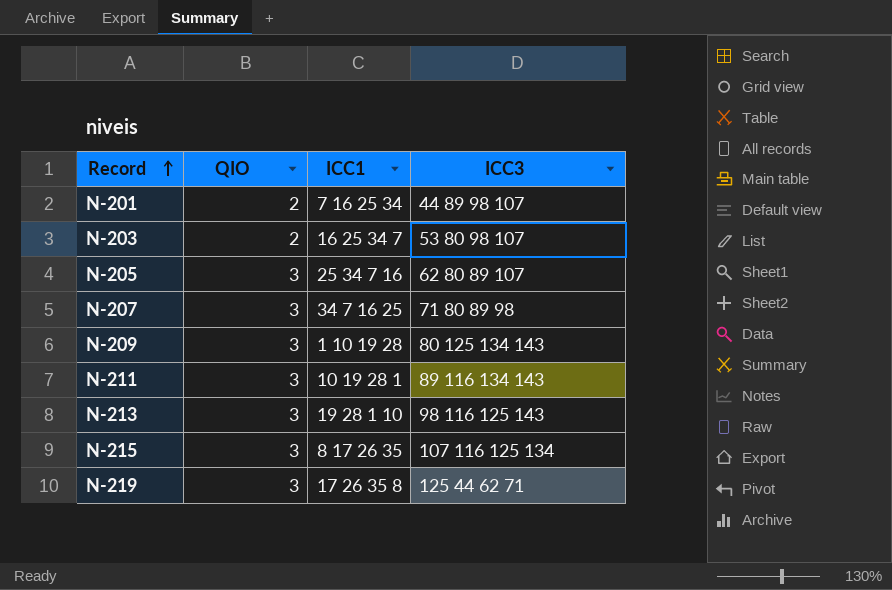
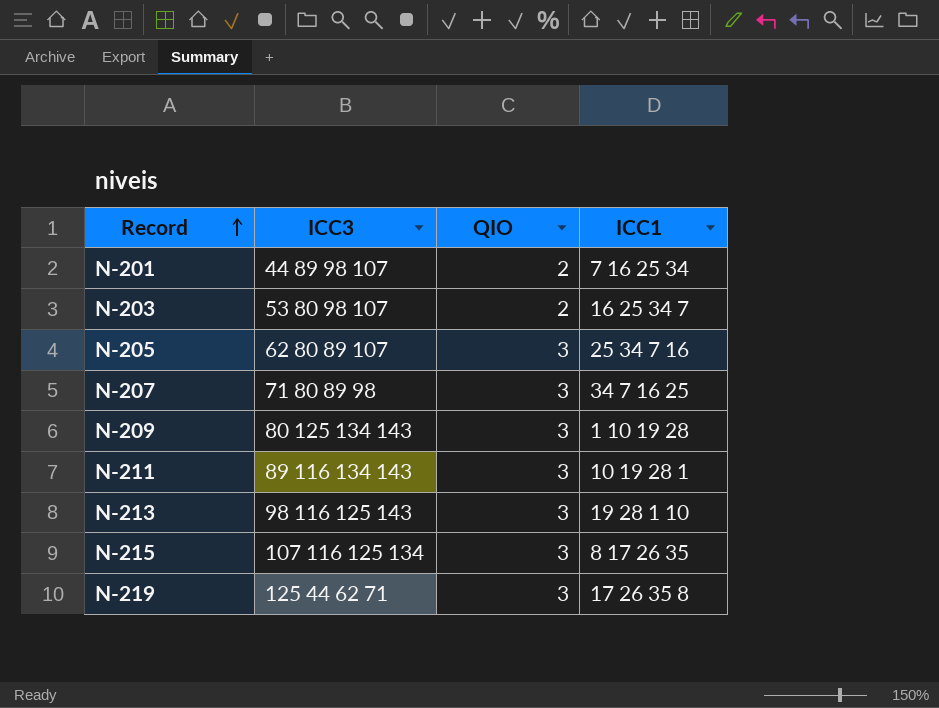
column ICC3 | position: 4 -> 2

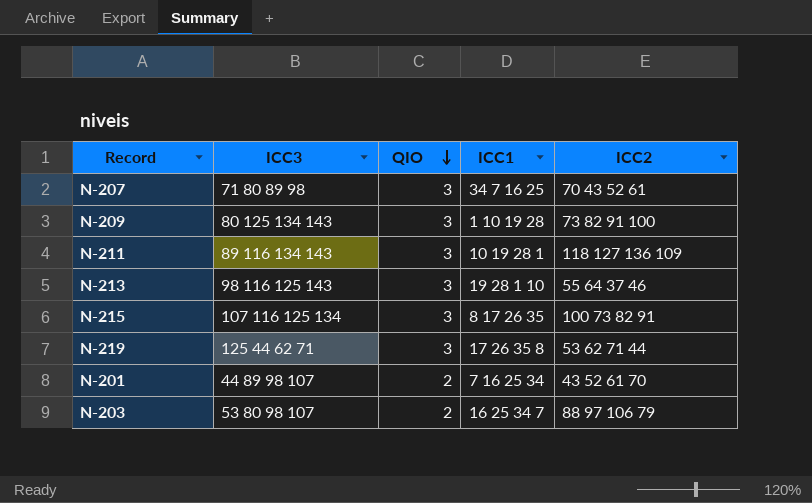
row order: Record ascending -> QIO descending
column ICC2 | position: none -> 5
row N-205: 62 80 89 107 | 3 | 25 34 7 16 -> none

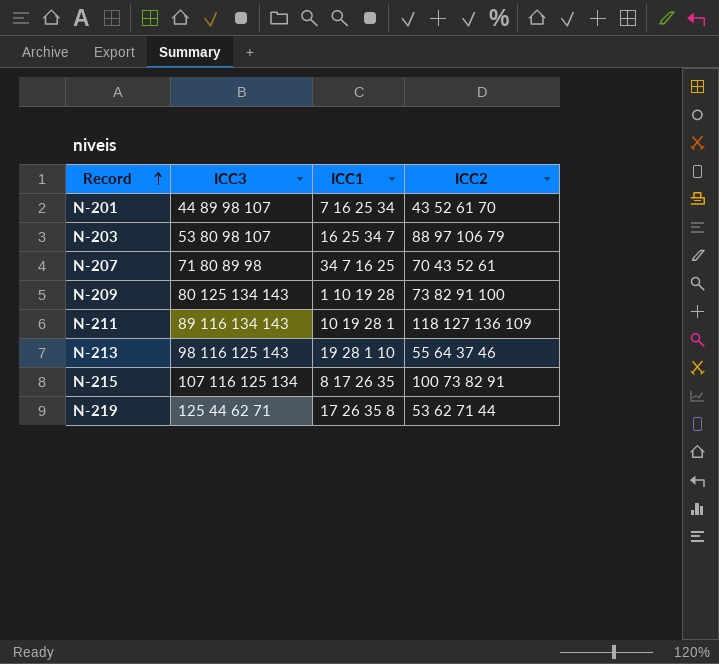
row order: QIO descending -> Record ascending
column QIO | position: 3 -> none

